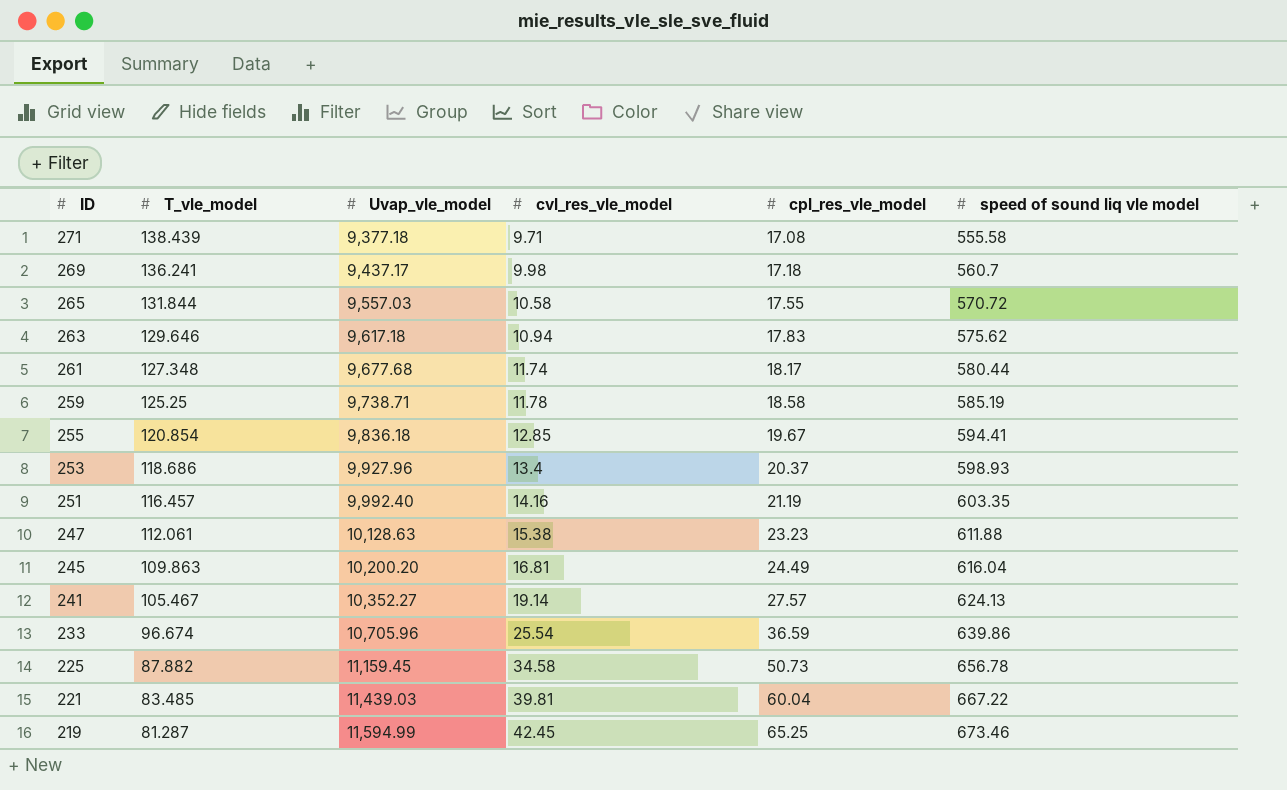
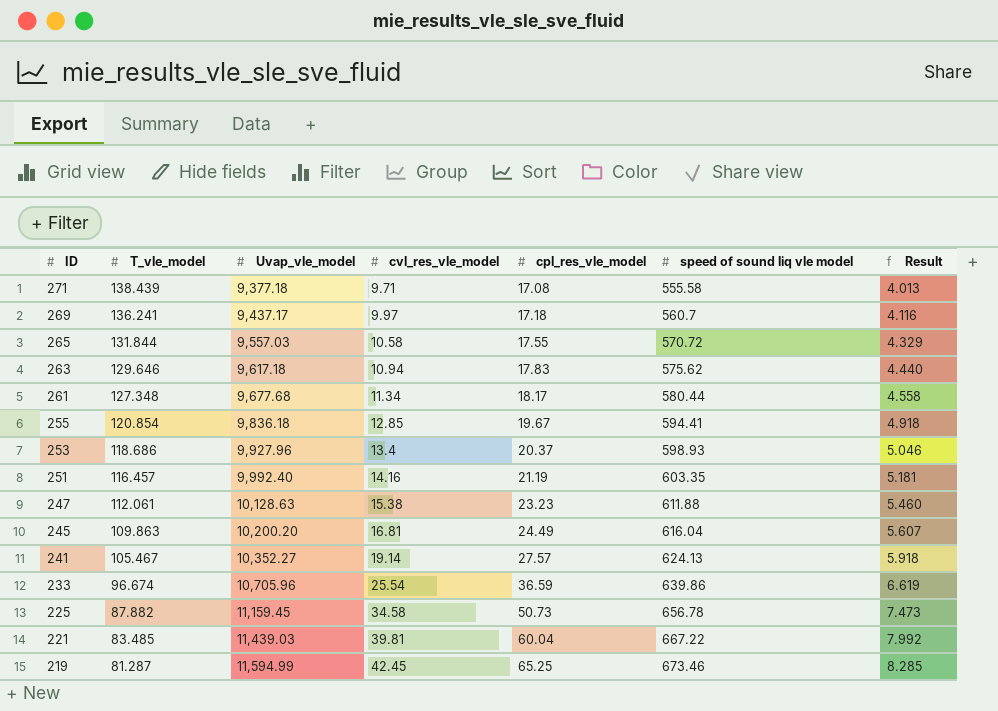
column Result | formula: none -> [speed of sound liq vle model] / [T_vle_model]
row 259: 125.25 | 9,738.71 | 11.78 | 18.58 | 585.19 -> none
269 | cvl_res_vle_model: 9.98 -> 9.97
261 | cvl_res_vle_model: 11.74 -> 11.34

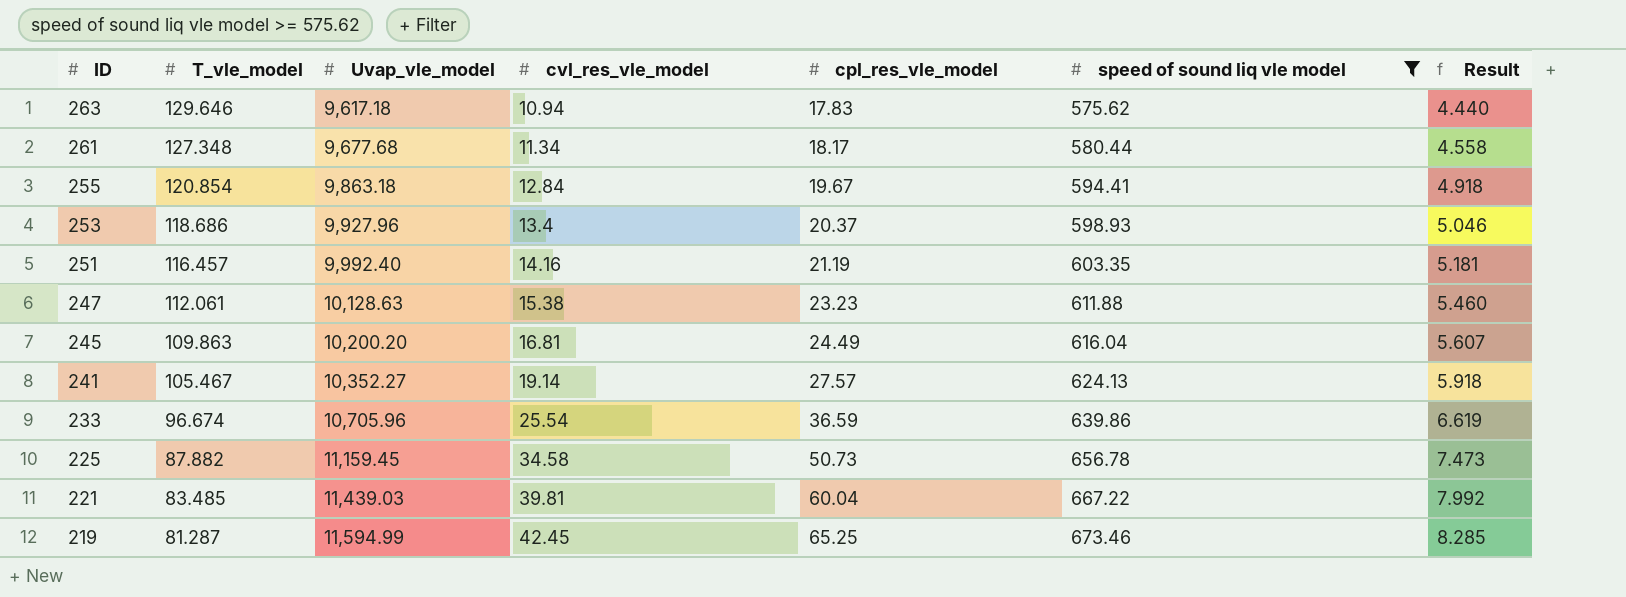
filter: none -> speed of sound liq vle model >= 575.62
255 | Uvap_vle_model: 9,836.18 -> 9,863.18
255 | cvl_res_vle_model: 12.85 -> 12.84

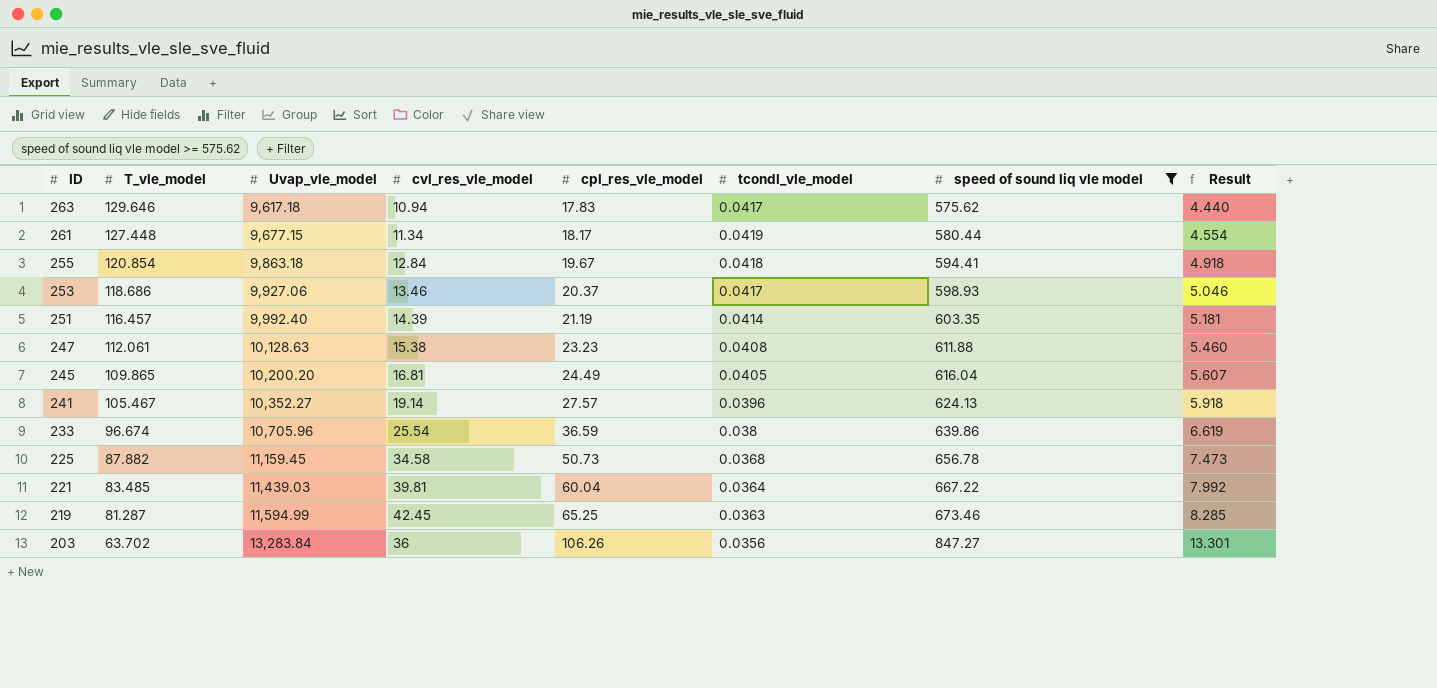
column tcondl_vle_model | position: none -> 6
261 | T_vle_model: 127.348 -> 127.448
261 | Uvap_vle_model: 9,677.68 -> 9,677.15
261 | Result: 4.558 -> 4.554
253 | Uvap_vle_model: 9,927.96 -> 9,927.06
253 | cvl_res_vle_model: 13.4 -> 13.46
251 | cvl_res_vle_model: 14.16 -> 14.39
245 | T_vle_model: 109.863 -> 109.865
row 203: none -> 63.702 | 13,283.84 | 36 | 106.26 | 0.0356 | 847.27 | 13.301

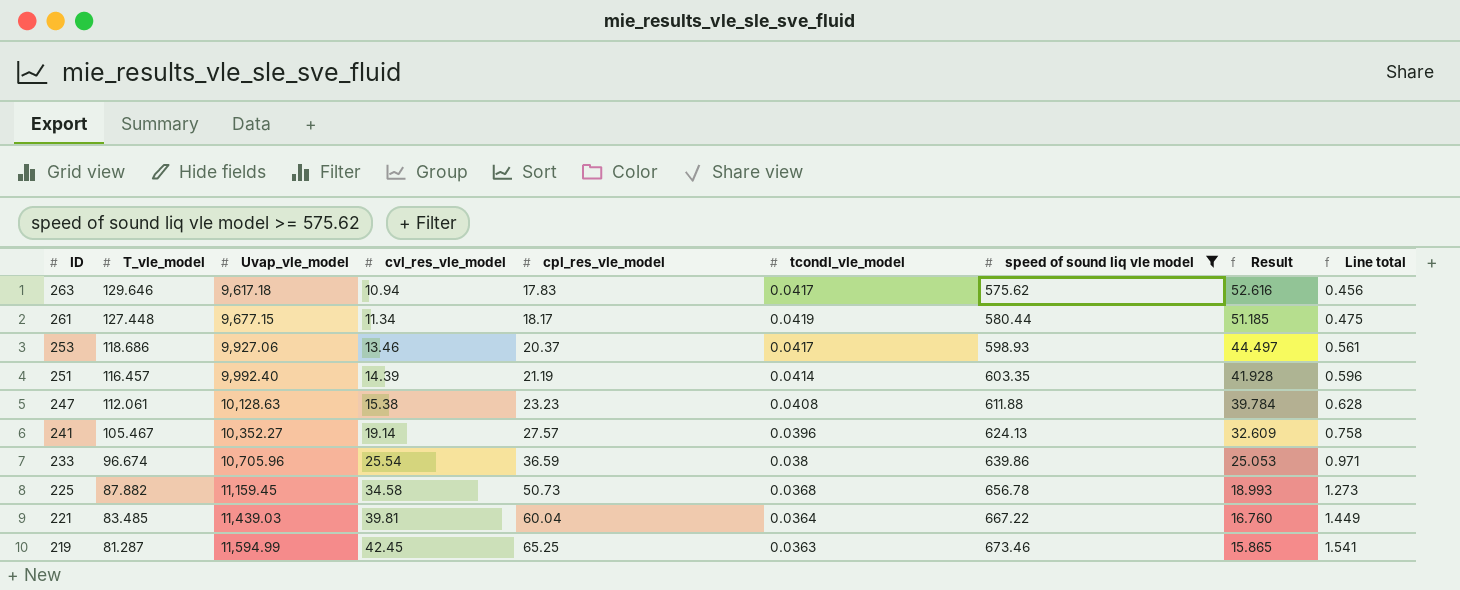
column Result | formula: [speed of sound liq vle model] / [T_vle_model] -> [speed of sound liq vle model] / [cvl_res_vle_model]
column Line total | formula: none -> [cvl_res_vle_model] * [tcondl_vle_model]
row 255: 120.854 | 9,863.18 | 12.84 | 19.67 | 0.0418 | 594.41 | 4.918 -> none
row 245: 109.865 | 10,200.20 | 16.81 | 24.49 | 0.0405 | 616.04 | 5.607 -> none
row 203: 63.702 | 13,283.84 | 36 | 106.26 | 0.0356 | 847.27 | 13.301 -> none

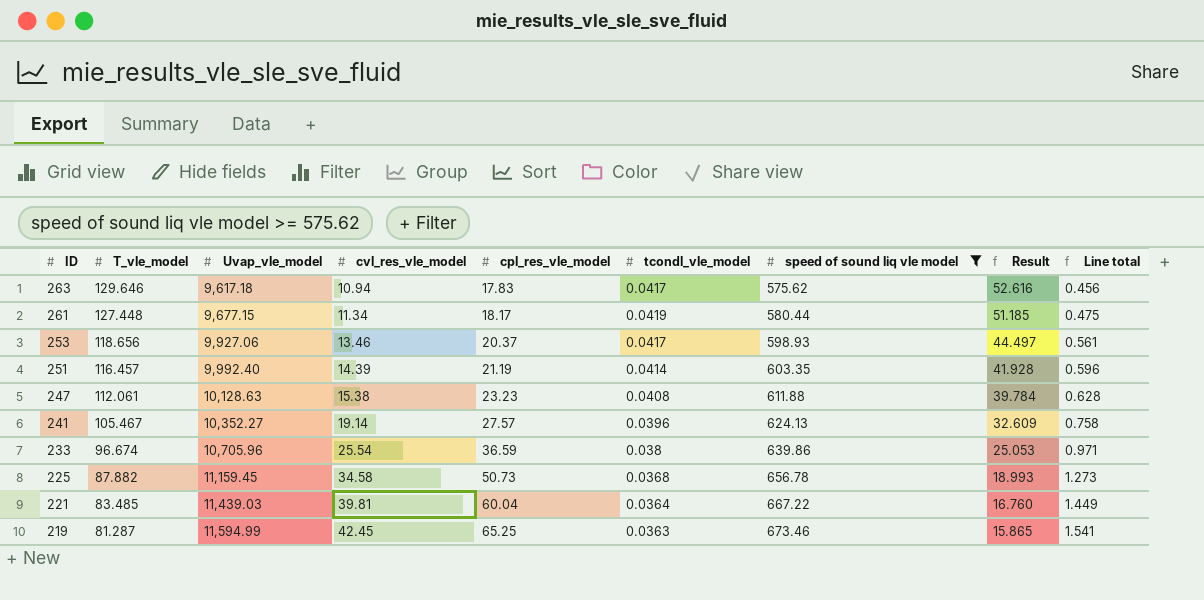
253 | T_vle_model: 118.686 -> 118.656

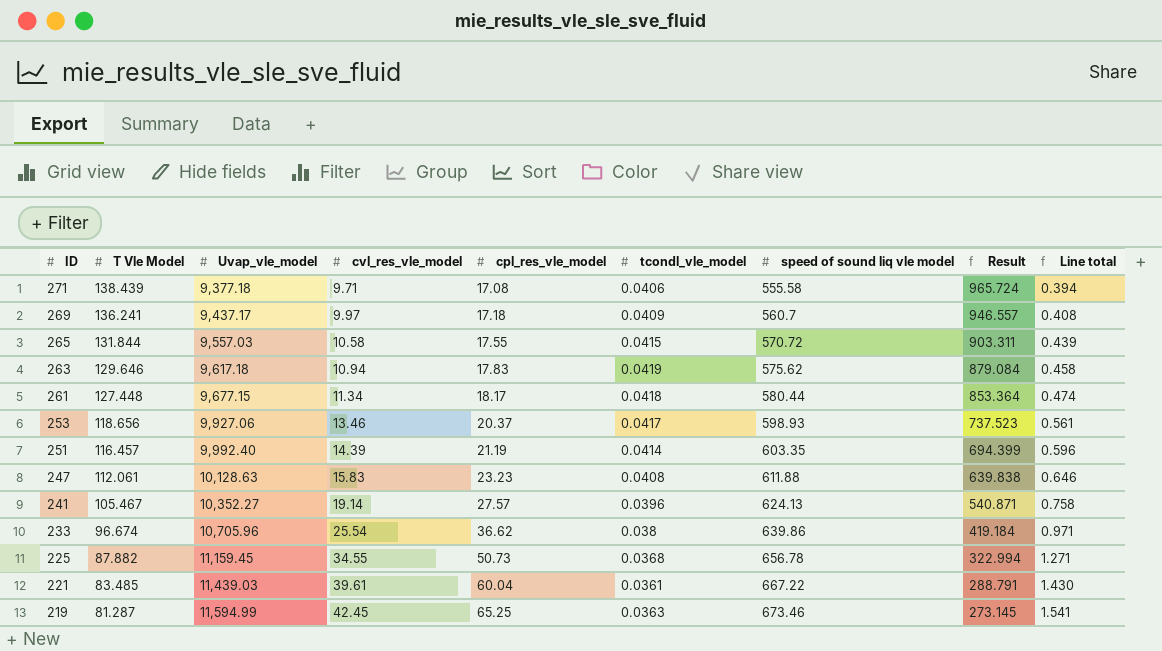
filter: speed of sound liq vle model >= 575.62 -> none
column name: T_vle_model -> T Vle Model
column Result | formula: [speed of sound liq vle model] / [cvl_res_vle_model] -> [Uvap_vle_model] / [cvl_res_vle_model]
263 | tcondl_vle_model: 0.0417 -> 0.0419
263 | Line total: 0.456 -> 0.458
261 | tcondl_vle_model: 0.0419 -> 0.0418
261 | Line total: 0.475 -> 0.474
247 | cvl_res_vle_model: 15.38 -> 15.83
247 | Line total: 0.628 -> 0.646
233 | cpl_res_vle_model: 36.59 -> 36.62
225 | cvl_res_vle_model: 34.58 -> 34.55
225 | Line total: 1.273 -> 1.271
221 | cvl_res_vle_model: 39.81 -> 39.61
221 | tcondl_vle_model: 0.0364 -> 0.0361
221 | Line total: 1.449 -> 1.430

